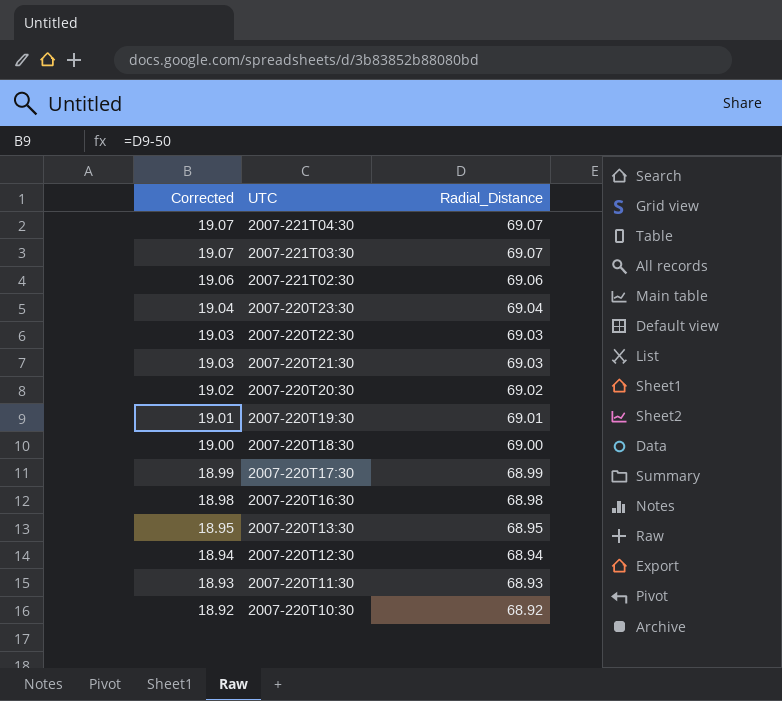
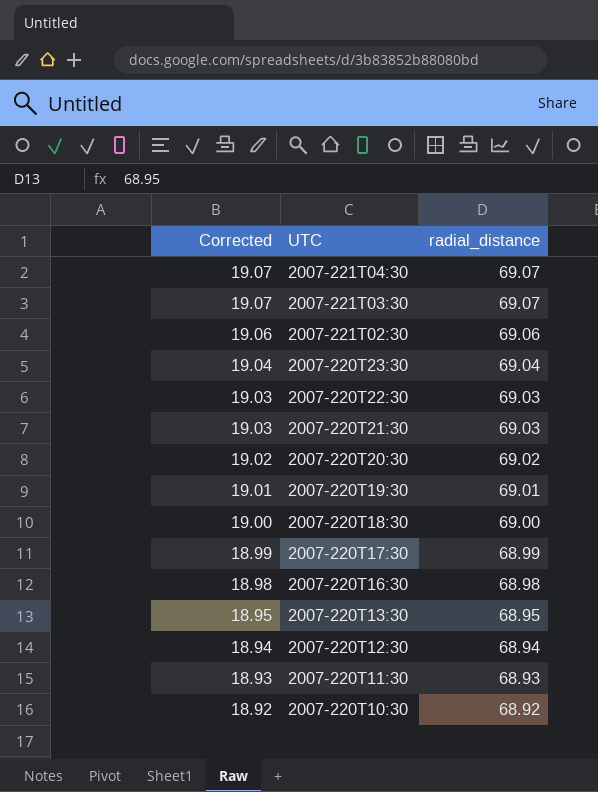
column name: Radial_Distance -> radial_distance

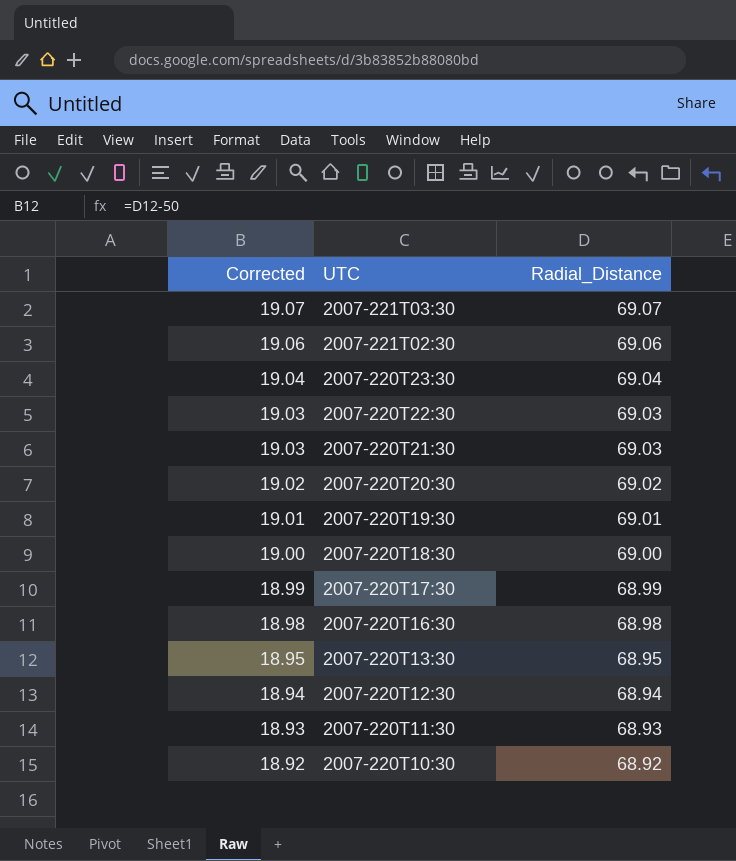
column name: radial_distance -> Radial_Distance
row 2007-221T04:30: 19.07 | 69.07 -> none

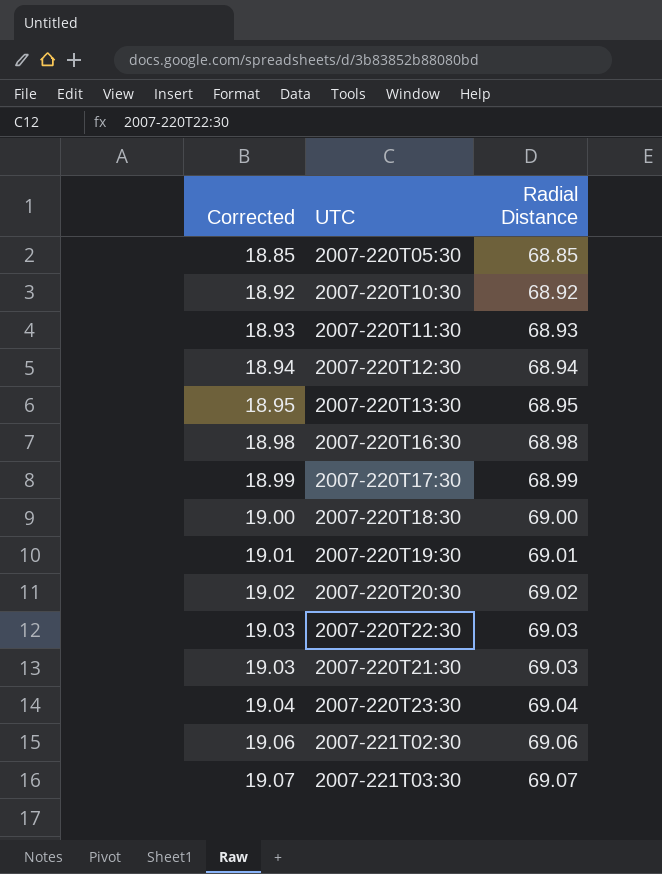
row order: Corrected descending -> Corrected ascending
column name: Radial_Distance -> Radial Distance
row 2007-220T05:30: none -> 18.85 | 68.85

